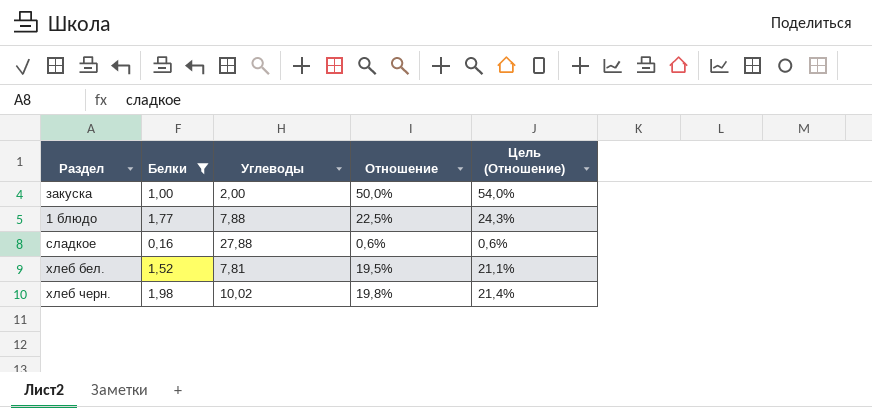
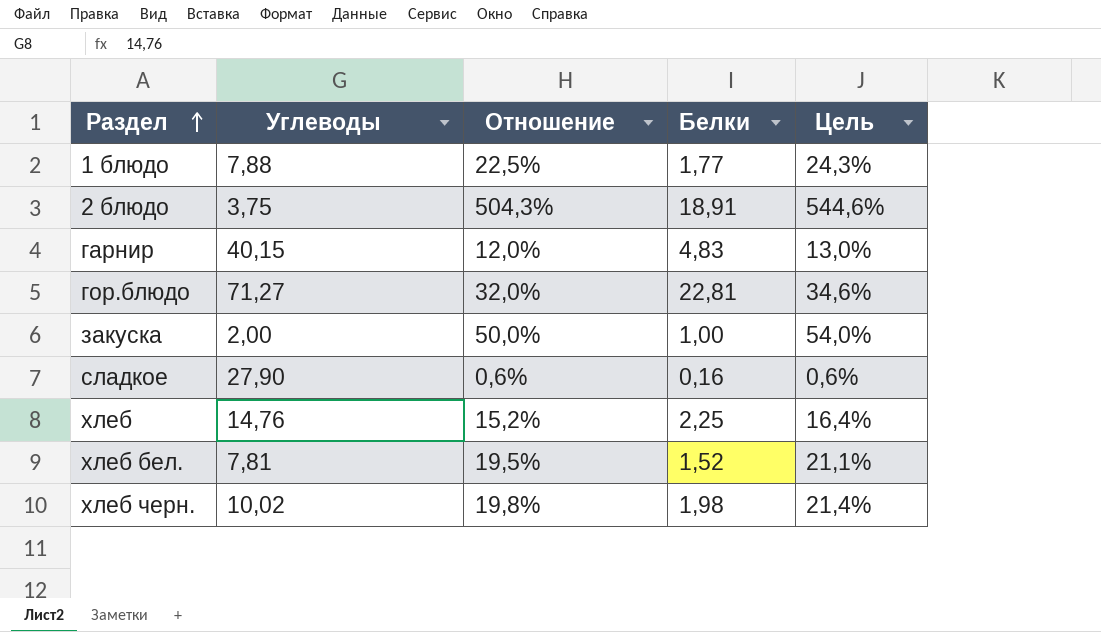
filter: Белки <= 1,98 -> none
row order: none -> Раздел ascending
column Белки | position: 2 -> 4
column name: Цель (Отношение) -> Цель
сладкое | Углеводы: 27,88 -> 27,90

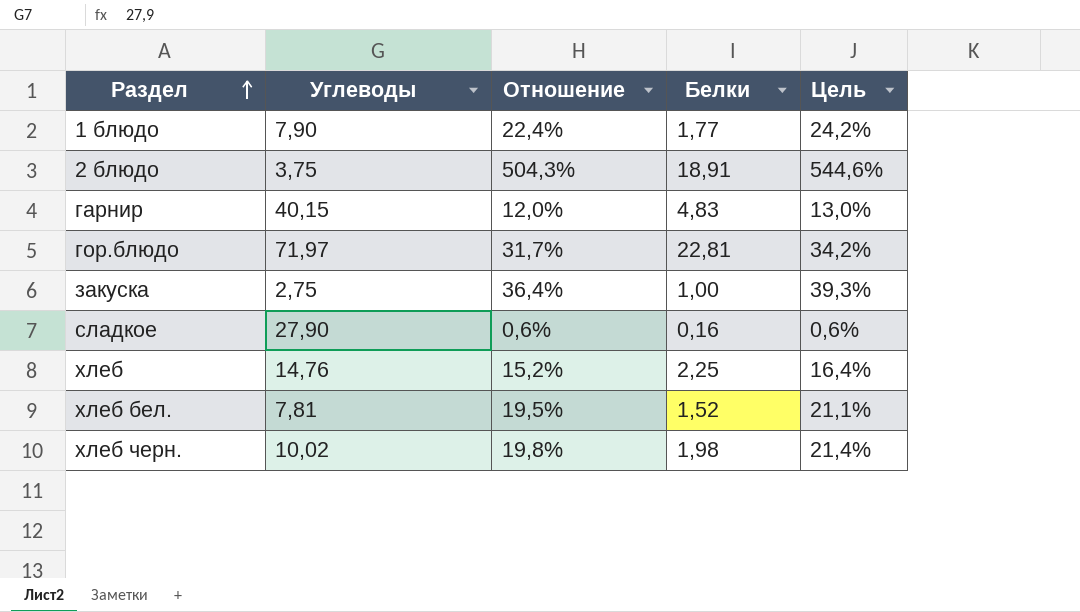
1 блюдо | Углеводы: 7,88 -> 7,90
1 блюдо | Отношение: 22,5% -> 22,4%
1 блюдо | Цель: 24,3% -> 24,2%
гор.блюдо | Углеводы: 71,27 -> 71,97
гор.блюдо | Отношение: 32,0% -> 31,7%
гор.блюдо | Цель: 34,6% -> 34,2%
закуска | Углеводы: 2,00 -> 2,75
закуска | Отношение: 50,0% -> 36,4%
закуска | Цель: 54,0% -> 39,3%

